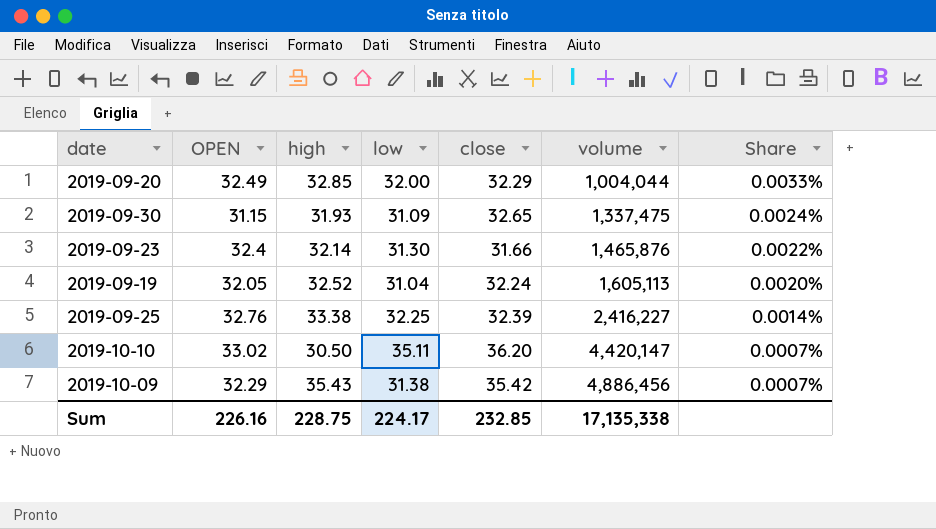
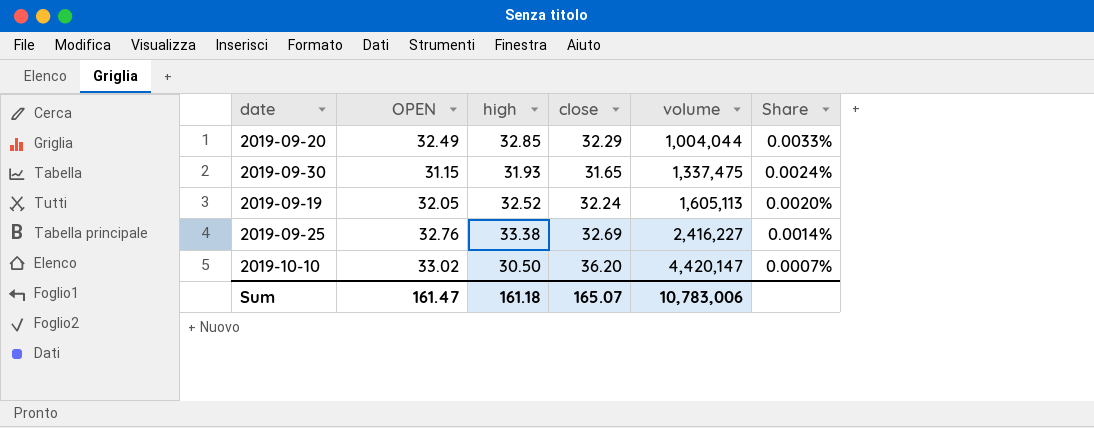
column low | position: 4 -> none
row 2019-09-23: 32.4 | 32.14 | 31.30 | 31.66 | 1,465,876 | 0.0022% -> none
row 2019-10-09: 32.29 | 35.43 | 31.38 | 35.42 | 4,886,456 | 0.0007% -> none
2019-09-30 | close: 32.65 -> 31.65
2019-09-25 | close: 32.39 -> 32.69
Sum | OPEN: 226.16 -> 161.47
Sum | high: 228.75 -> 161.18
Sum | close: 232.85 -> 165.07
Sum | volume: 17,135,338 -> 10,783,006

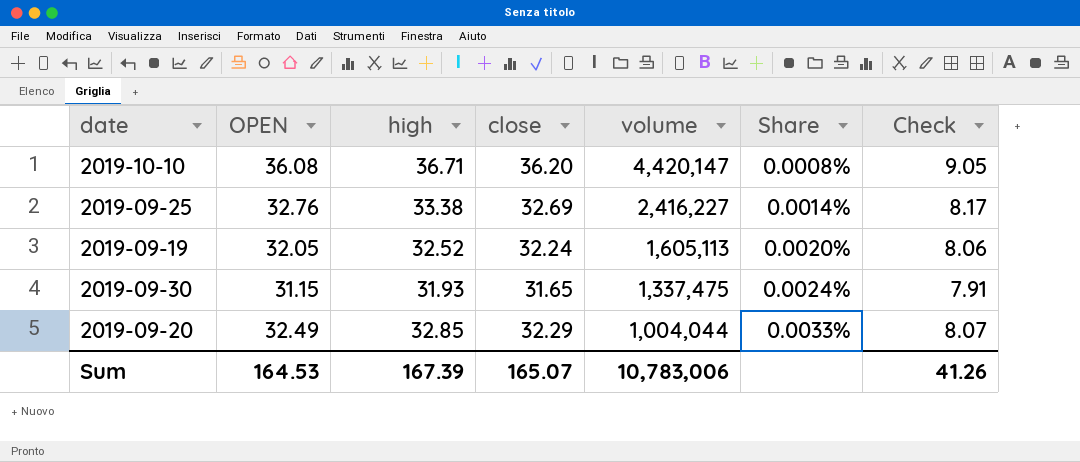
row order: volume ascending -> volume descending
column Check | formula: none -> [close] * 0.25
2019-10-10 | OPEN: 33.02 -> 36.08
2019-10-10 | high: 30.50 -> 36.71
2019-10-10 | Share: 0.0007% -> 0.0008%
Sum | OPEN: 161.47 -> 164.53
Sum | high: 161.18 -> 167.39

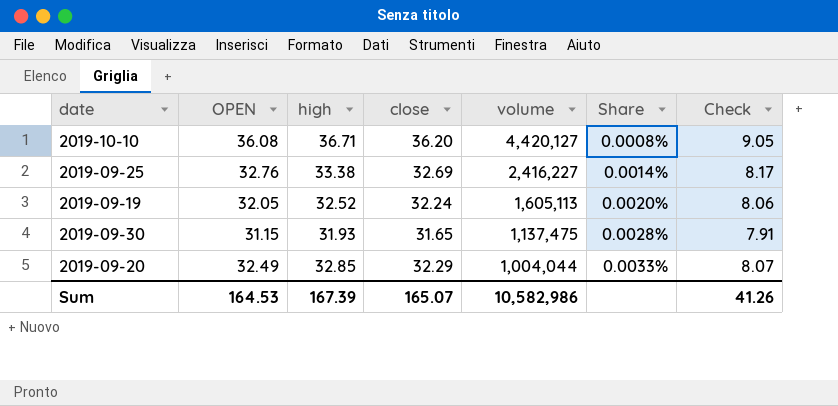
2019-10-10 | volume: 4,420,147 -> 4,420,127
2019-09-30 | volume: 1,337,475 -> 1,137,475
2019-09-30 | Share: 0.0024% -> 0.0028%
Sum | volume: 10,783,006 -> 10,582,986

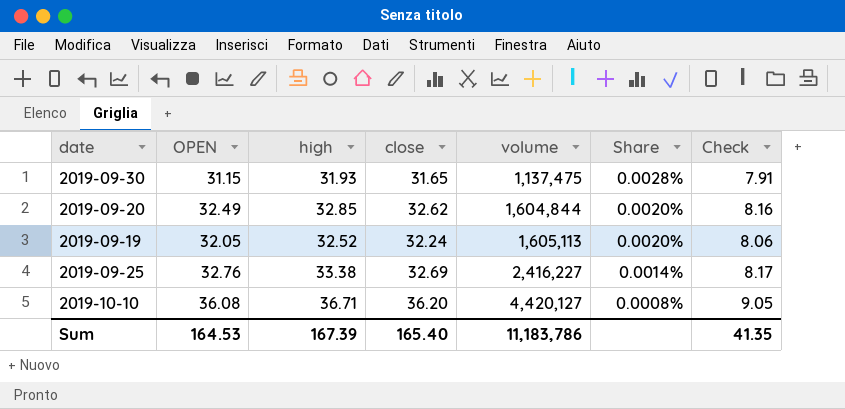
row order: volume descending -> volume ascending
2019-09-20 | close: 32.29 -> 32.62
2019-09-20 | volume: 1,004,044 -> 1,604,844
2019-09-20 | Share: 0.0033% -> 0.0020%
2019-09-20 | Check: 8.07 -> 8.16
Sum | close: 165.07 -> 165.40
Sum | volume: 10,582,986 -> 11,183,786
Sum | Check: 41.26 -> 41.35

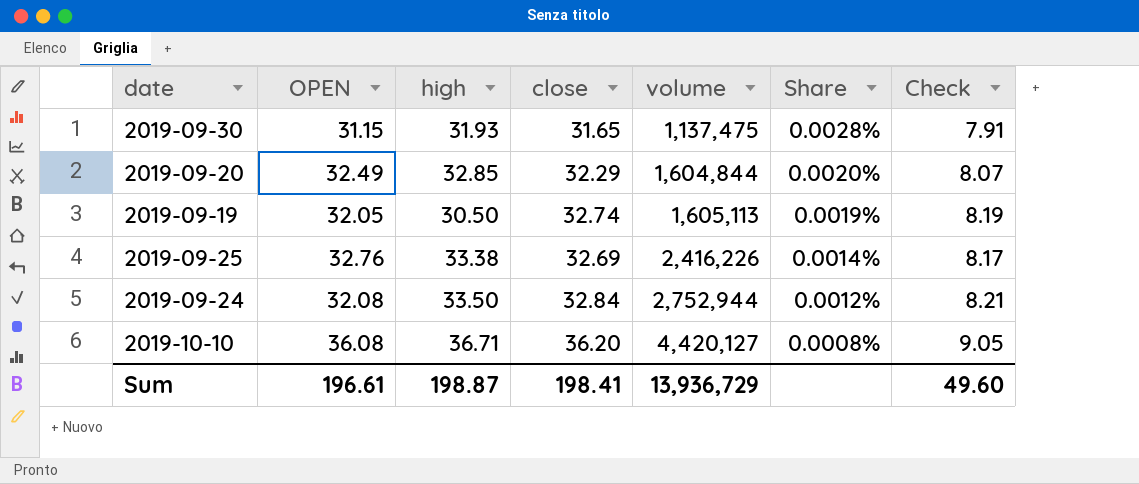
2019-09-20 | close: 32.62 -> 32.29
2019-09-20 | Check: 8.16 -> 8.07
2019-09-19 | high: 32.52 -> 30.50
2019-09-19 | close: 32.24 -> 32.74
2019-09-19 | Share: 0.0020% -> 0.0019%
2019-09-19 | Check: 8.06 -> 8.19
2019-09-25 | volume: 2,416,227 -> 2,416,226
row 2019-09-24: none -> 32.08 | 33.50 | 32.84 | 2,752,944 | 0.0012% | 8.21
Sum | OPEN: 164.53 -> 196.61
Sum | high: 167.39 -> 198.87
Sum | close: 165.40 -> 198.41
Sum | volume: 11,183,786 -> 13,936,729
Sum | Check: 41.35 -> 49.60

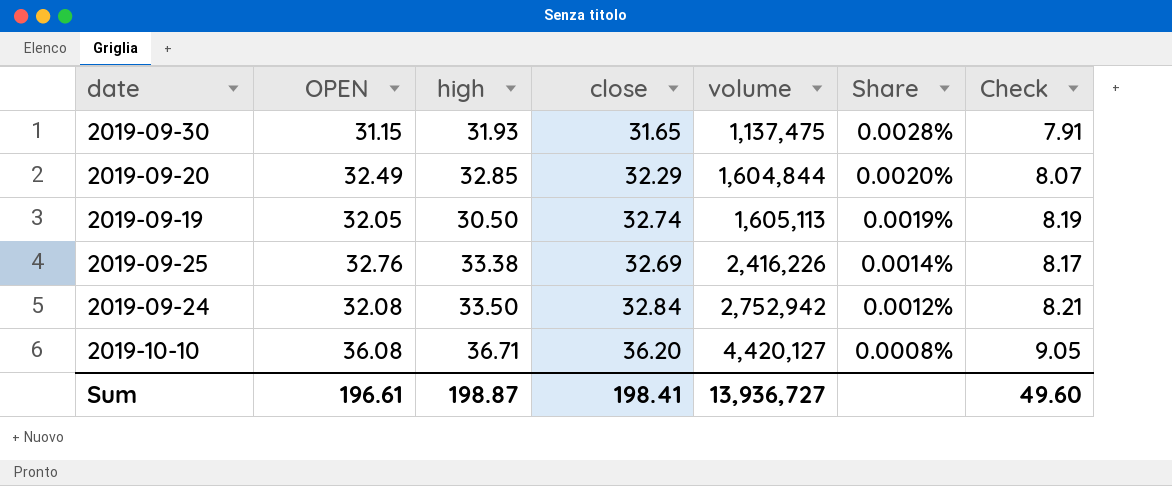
2019-09-24 | volume: 2,752,944 -> 2,752,942
Sum | volume: 13,936,729 -> 13,936,727

